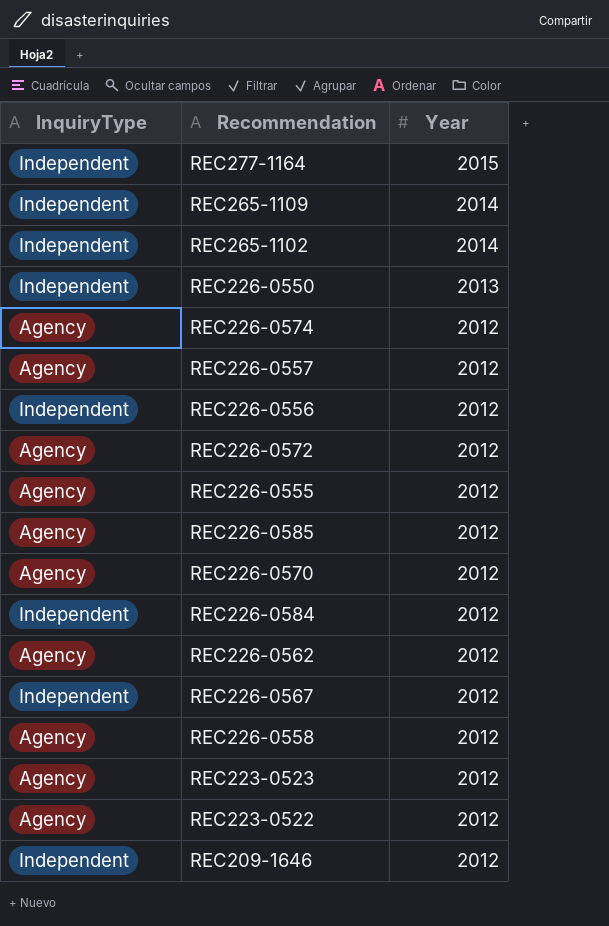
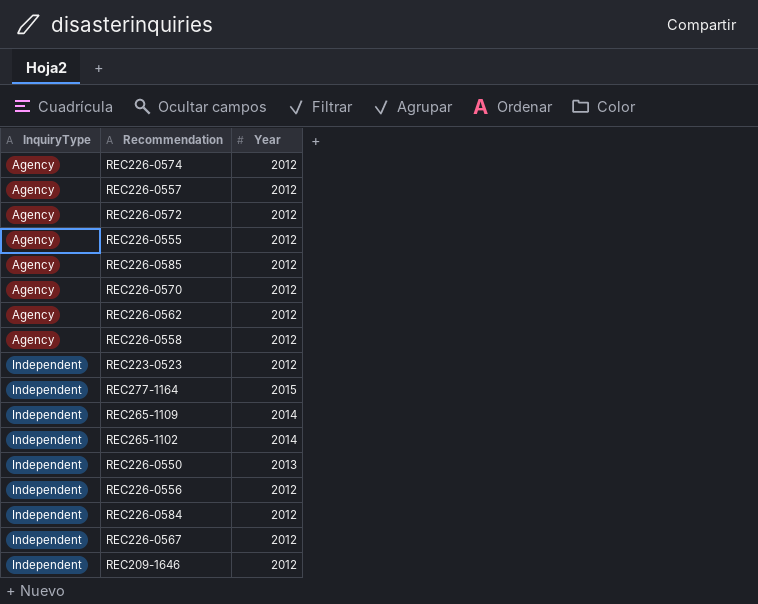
row order: Year descending -> InquiryType ascending
row REC223-0522: Agency | 2012 -> none
REC223-0523 | InquiryType: Agency -> Independent

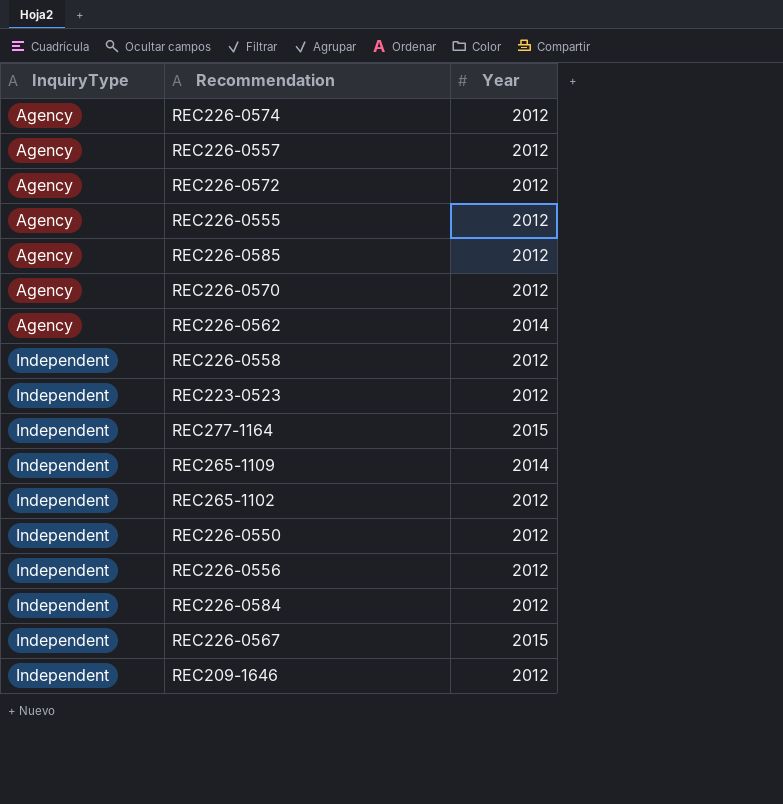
REC226-0562 | Year: 2012 -> 2014
REC226-0558 | InquiryType: Agency -> Independent
REC265-1102 | Year: 2014 -> 2012
REC226-0550 | Year: 2013 -> 2012
REC226-0567 | Year: 2012 -> 2015

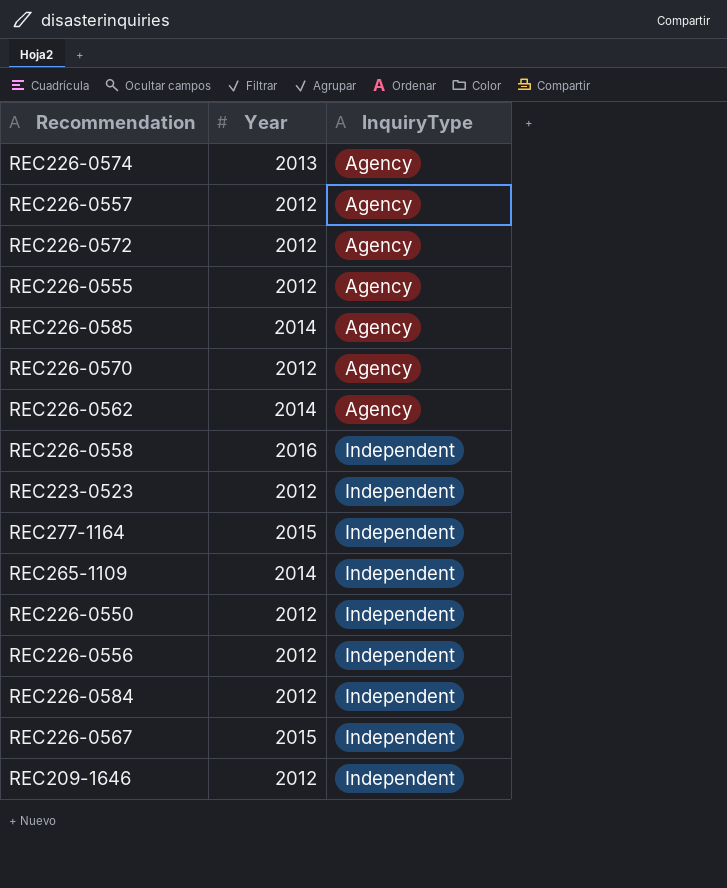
column InquiryType | position: 1 -> 3
row REC265-1102: Independent | 2012 -> none
REC226-0574 | Year: 2012 -> 2013
REC226-0585 | Year: 2012 -> 2014
REC226-0558 | Year: 2012 -> 2016

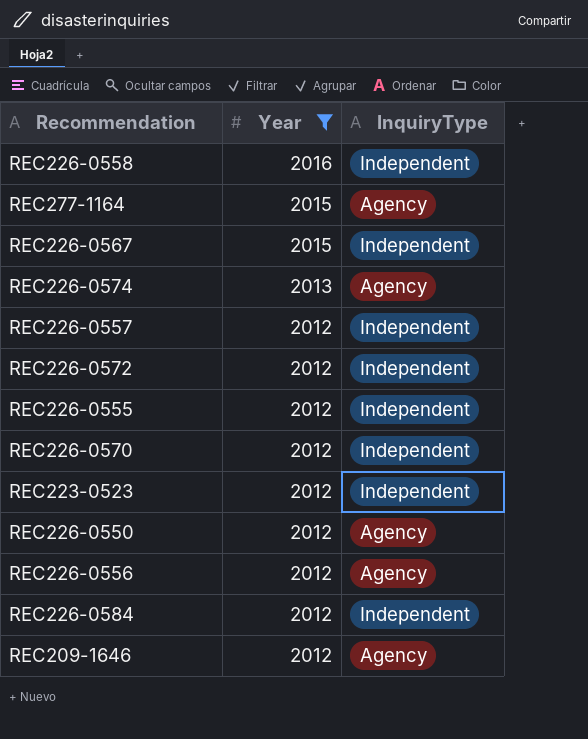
filter: none -> Year != 2014
row order: InquiryType ascending -> Year descending
REC277-1164 | InquiryType: Independent -> Agency
REC226-0557 | InquiryType: Agency -> Independent
REC226-0572 | InquiryType: Agency -> Independent
REC226-0555 | InquiryType: Agency -> Independent
REC226-0570 | InquiryType: Agency -> Independent
REC226-0550 | InquiryType: Independent -> Agency
REC226-0556 | InquiryType: Independent -> Agency
REC209-1646 | InquiryType: Independent -> Agency

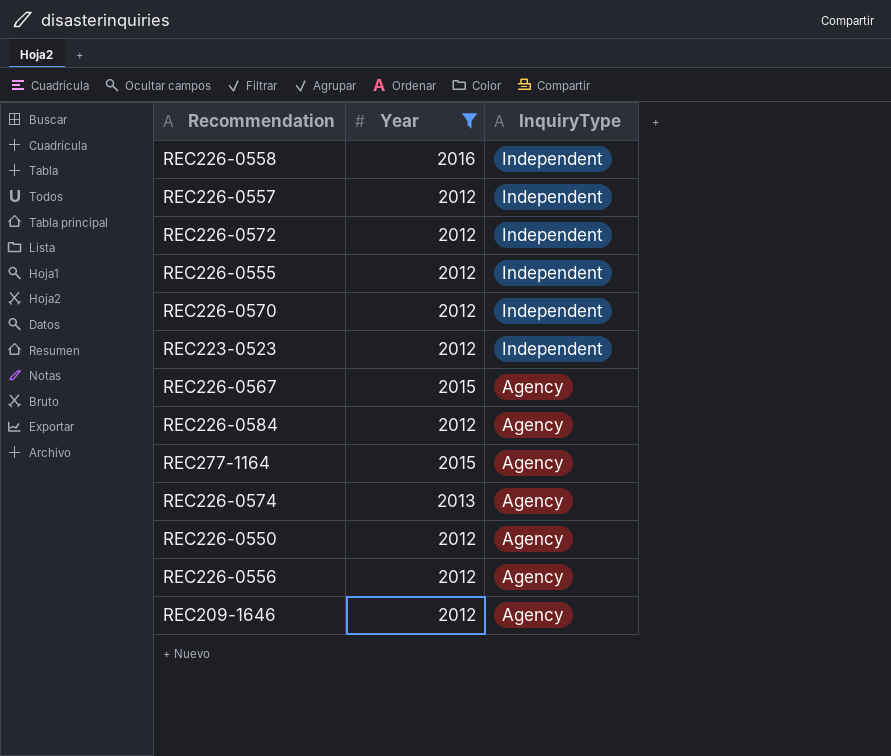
row order: Year descending -> InquiryType descending
REC226-0567 | InquiryType: Independent -> Agency
REC226-0584 | InquiryType: Independent -> Agency

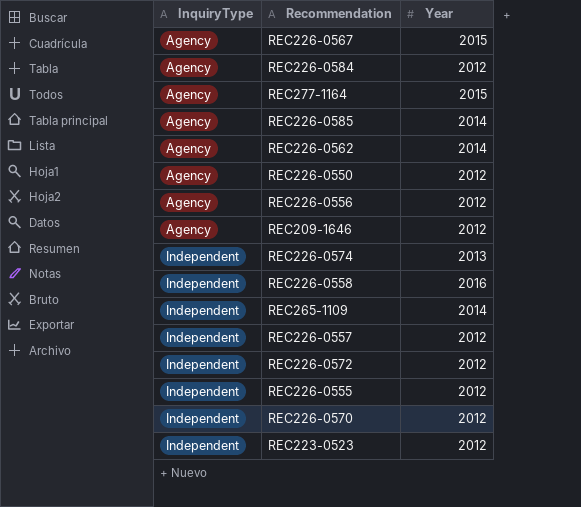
filter: Year != 2014 -> none
row order: InquiryType descending -> InquiryType ascending
column InquiryType | position: 3 -> 1
REC226-0574 | InquiryType: Agency -> Independent

